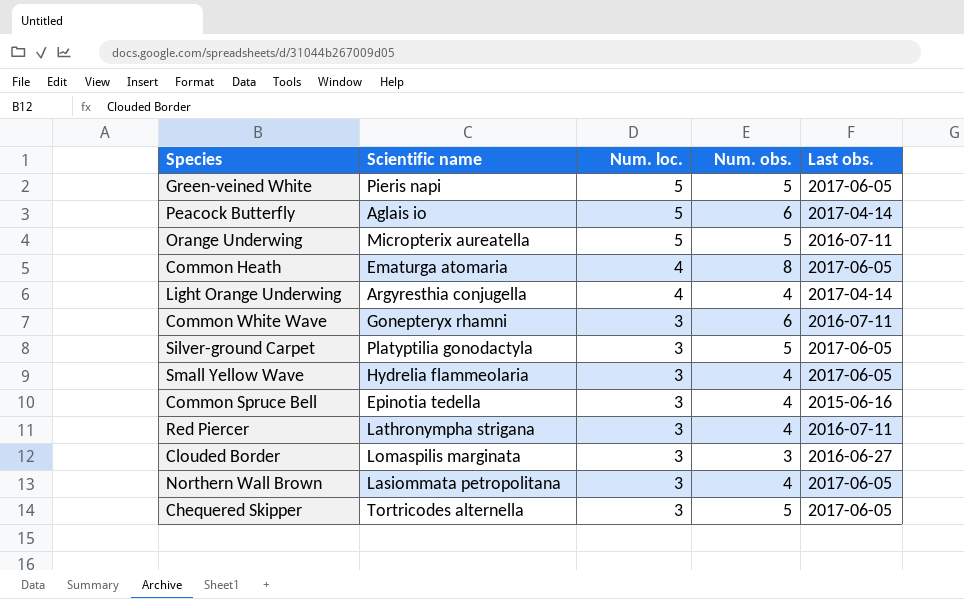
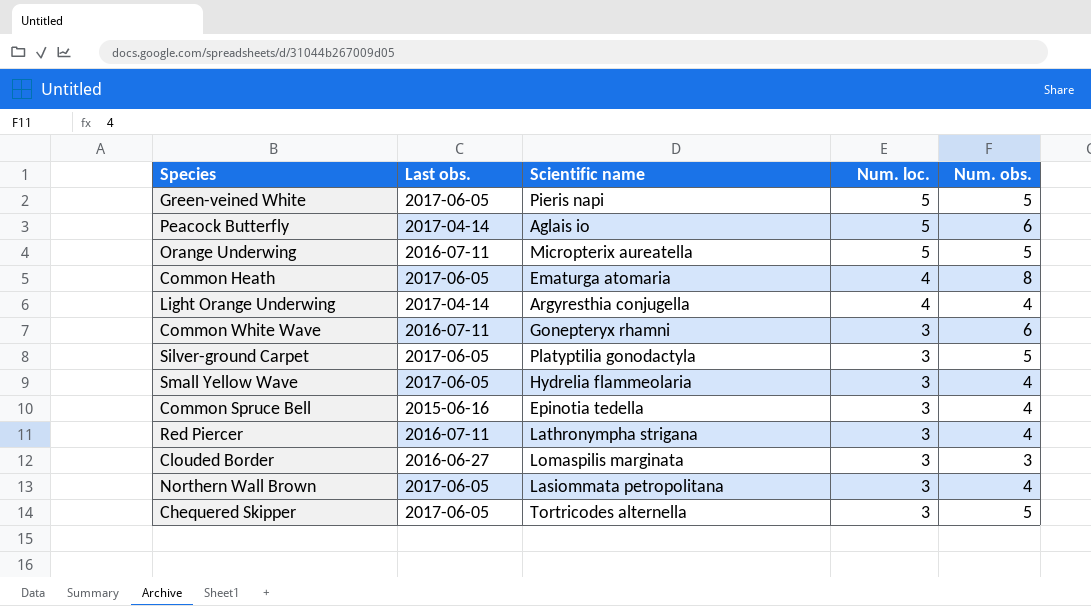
column Last obs. | position: 5 -> 2

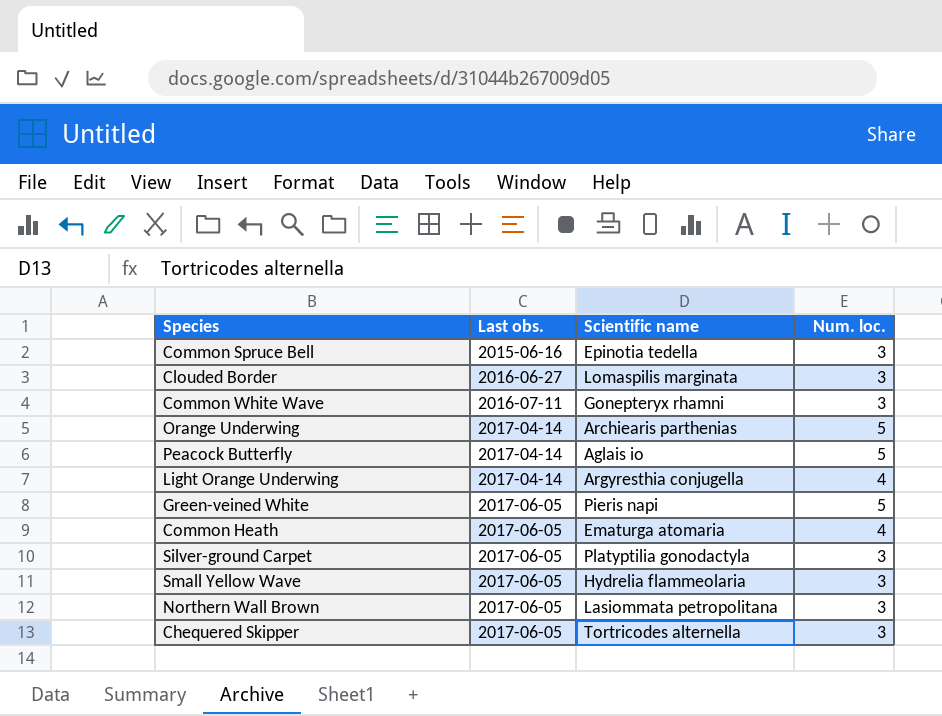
row order: Num. loc. descending -> Last obs. ascending
column Num. obs. | position: 5 -> none
row Red Piercer: 2016-07-11 | Lathronympha strigana | 3 | 4 -> none
Orange Underwing | Last obs.: 2016-07-11 -> 2017-04-14
Orange Underwing | Scientific name: Micropterix aureatella -> Archiearis parthenias

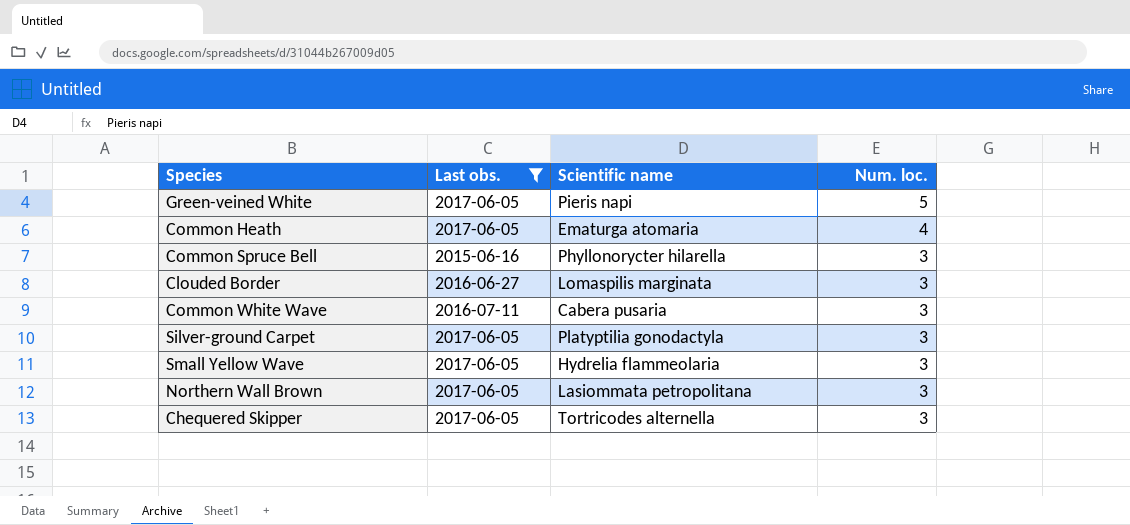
filter: none -> Last obs. != 2017-04-14
row order: Last obs. ascending -> Num. loc. descending
Common Spruce Bell | Scientific name: Epinotia tedella -> Phyllonorycter hilarella
Common White Wave | Scientific name: Gonepteryx rhamni -> Cabera pusaria

